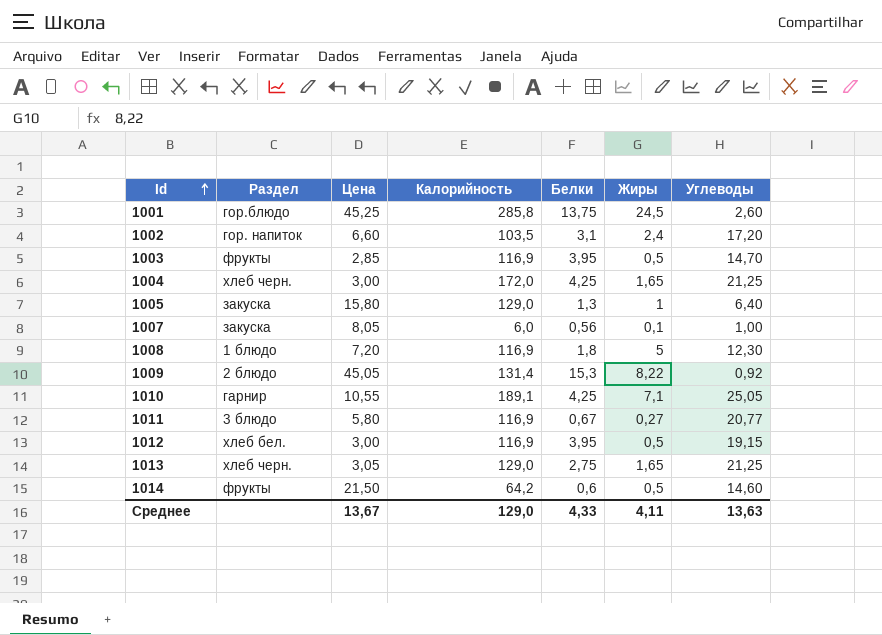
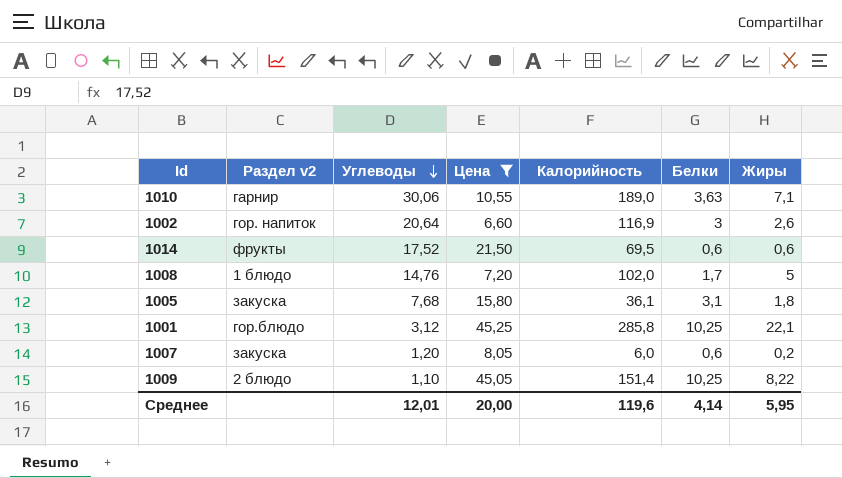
filter: none -> Цена >= 6,60
row order: Id ascending -> Углеводы descending
column name: Раздел -> Раздел v2
column Углеводы | position: 7 -> 3
1010 | Углеводы: 25,05 -> 30,06
1010 | Калорийность: 189,1 -> 189,0
1010 | Белки: 4,25 -> 3,63
1002 | Углеводы: 17,20 -> 20,64
1002 | Калорийность: 103,5 -> 116,9
1002 | Белки: 3,1 -> 3
1002 | Жиры: 2,4 -> 2,6
1014 | Углеводы: 14,60 -> 17,52
1014 | Калорийность: 64,2 -> 69,5
1014 | Жиры: 0,5 -> 0,6
1008 | Углеводы: 12,30 -> 14,76
1008 | Калорийность: 116,9 -> 102,0
1008 | Белки: 1,8 -> 1,7
1005 | Углеводы: 6,40 -> 7,68
1005 | Калорийность: 129,0 -> 36,1
1005 | Белки: 1,3 -> 3,1
1005 | Жиры: 1 -> 1,8
1001 | Углеводы: 2,60 -> 3,12
1001 | Белки: 13,75 -> 10,25
1001 | Жиры: 24,5 -> 22,1
1007 | Углеводы: 1,00 -> 1,20
1007 | Белки: 0,56 -> 0,6
1007 | Жиры: 0,1 -> 0,2
1009 | Углеводы: 0,92 -> 1,10
1009 | Калорийность: 131,4 -> 151,4
1009 | Белки: 15,3 -> 10,25
Среднее | Углеводы: 13,63 -> 12,01
Среднее | Цена: 13,67 -> 20,00
Среднее | Калорийность: 129,0 -> 119,6
Среднее | Белки: 4,33 -> 4,14
Среднее | Жиры: 4,11 -> 5,95

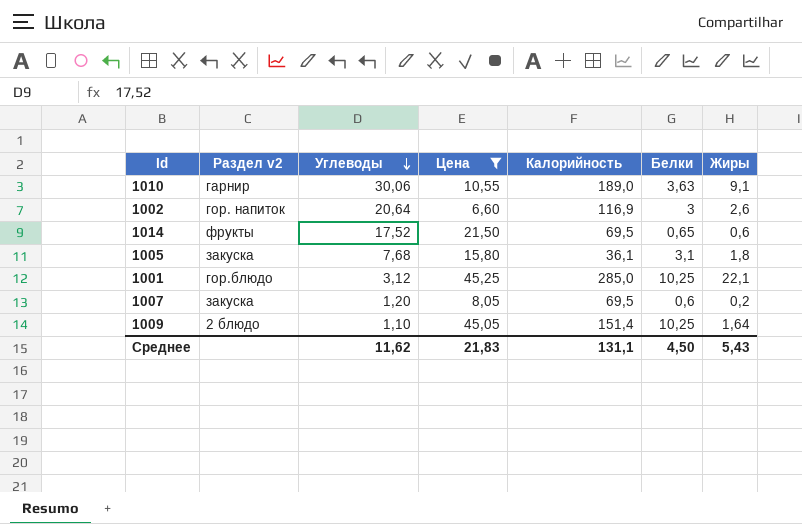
row 1008: 1 блюдо | 14,76 | 7,20 | 102,0 | 1,7 | 5 -> none
1010 | Жиры: 7,1 -> 9,1
1014 | Белки: 0,6 -> 0,65
1001 | Калорийность: 285,8 -> 285,0
1007 | Калорийность: 6,0 -> 69,5
1009 | Жиры: 8,22 -> 1,64
Среднее | Углеводы: 12,01 -> 11,62
Среднее | Цена: 20,00 -> 21,83
Среднее | Калорийность: 119,6 -> 131,1
Среднее | Белки: 4,14 -> 4,50
Среднее | Жиры: 5,95 -> 5,43

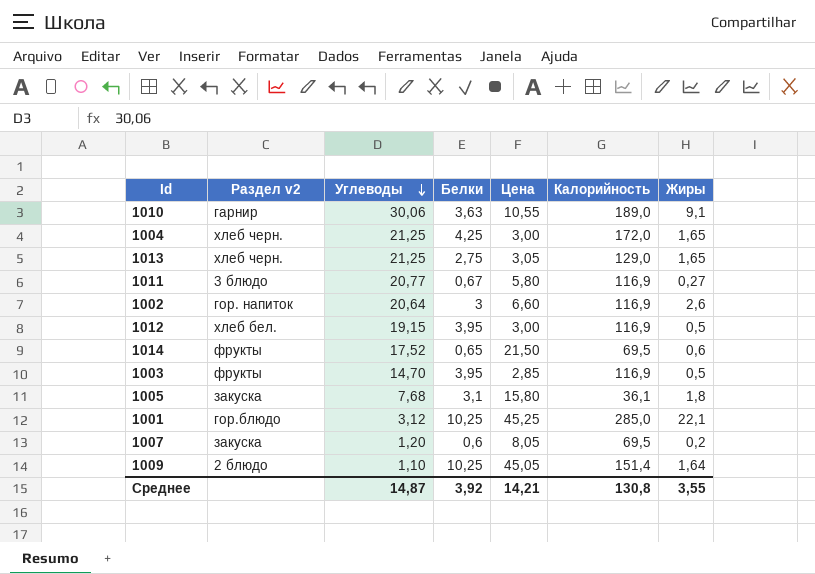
filter: Цена >= 6,60 -> none
column Белки | position: 6 -> 4
Среднее | Углеводы: 11,62 -> 14,87
Среднее | Белки: 4,50 -> 3,92
Среднее | Цена: 21,83 -> 14,21
Среднее | Калорийность: 131,1 -> 130,8
Среднее | Жиры: 5,43 -> 3,55

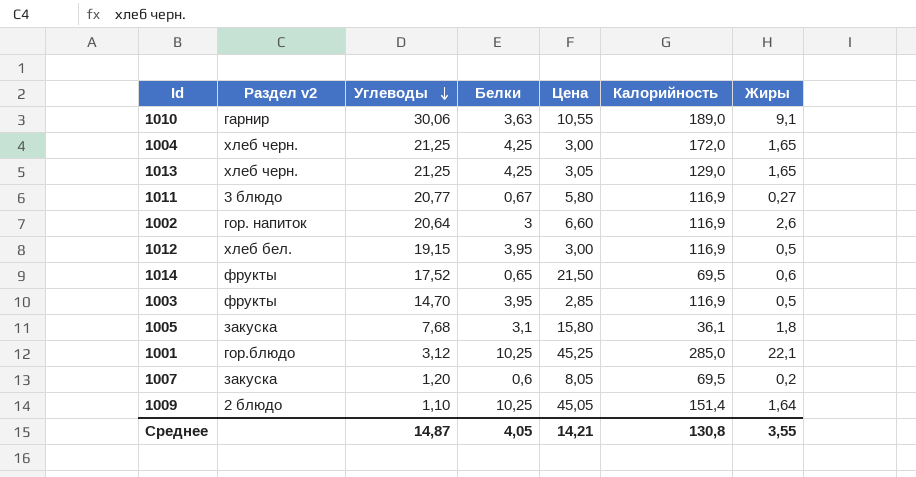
1013 | Белки: 2,75 -> 4,25
Среднее | Белки: 3,92 -> 4,05

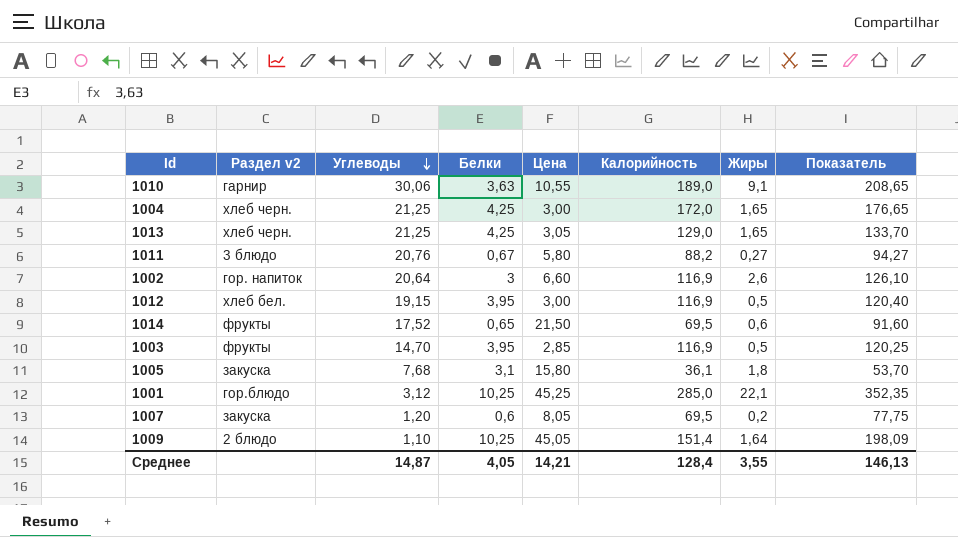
column Показатель | formula: none -> [Цена] + [Калорийность] + [Жиры]
1011 | Углеводы: 20,77 -> 20,76
1011 | Калорийность: 116,9 -> 88,2
Среднее | Калорийность: 130,8 -> 128,4

